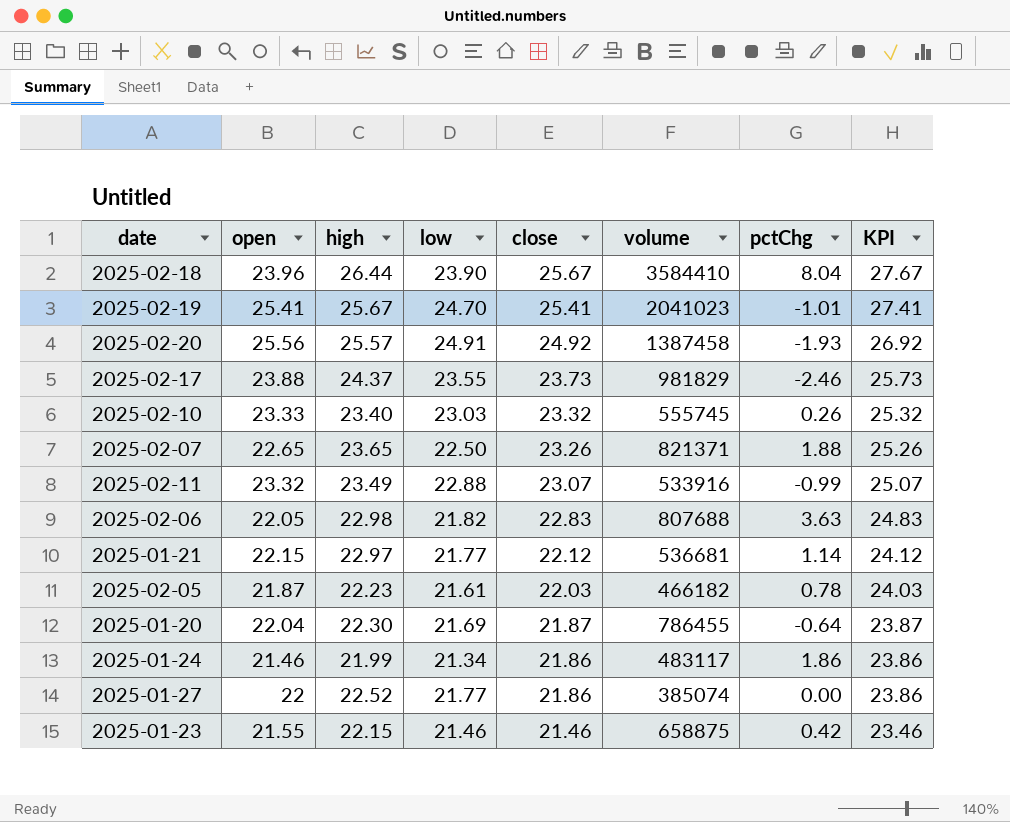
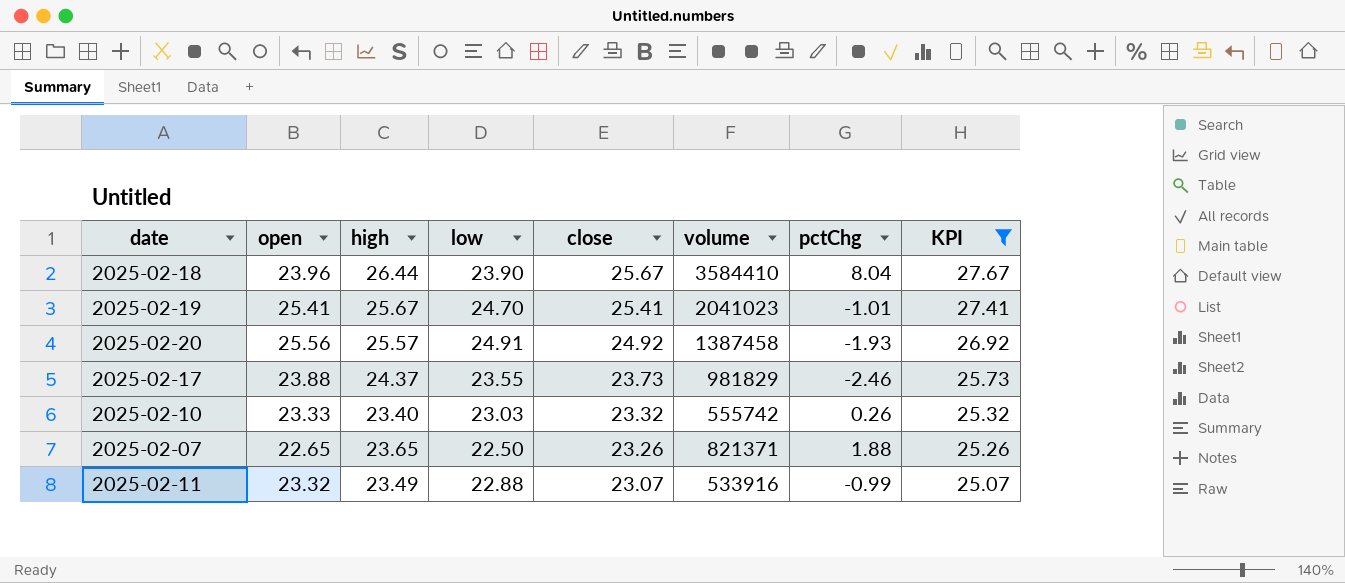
filter: none -> KPI >= 25.07
2025-02-10 | volume: 555745 -> 555742

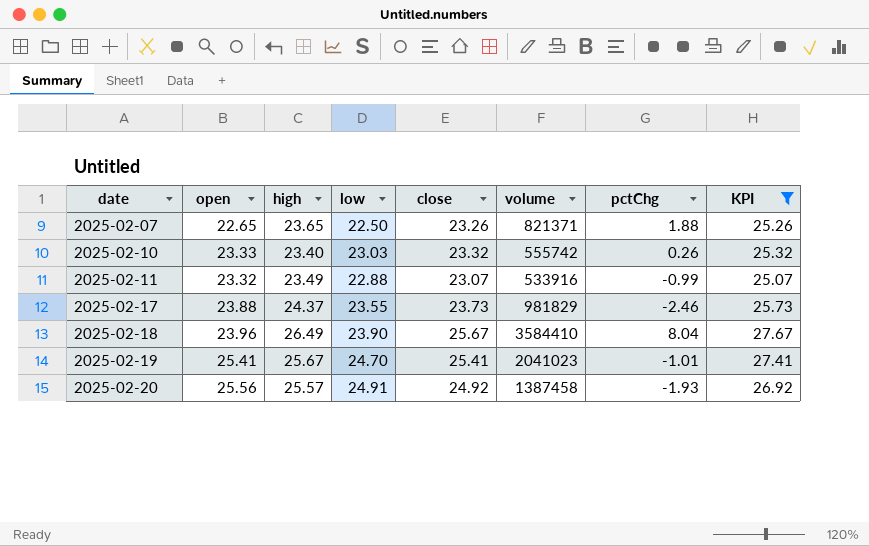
row order: close descending -> date ascending
2025-02-18 | high: 26.44 -> 26.49

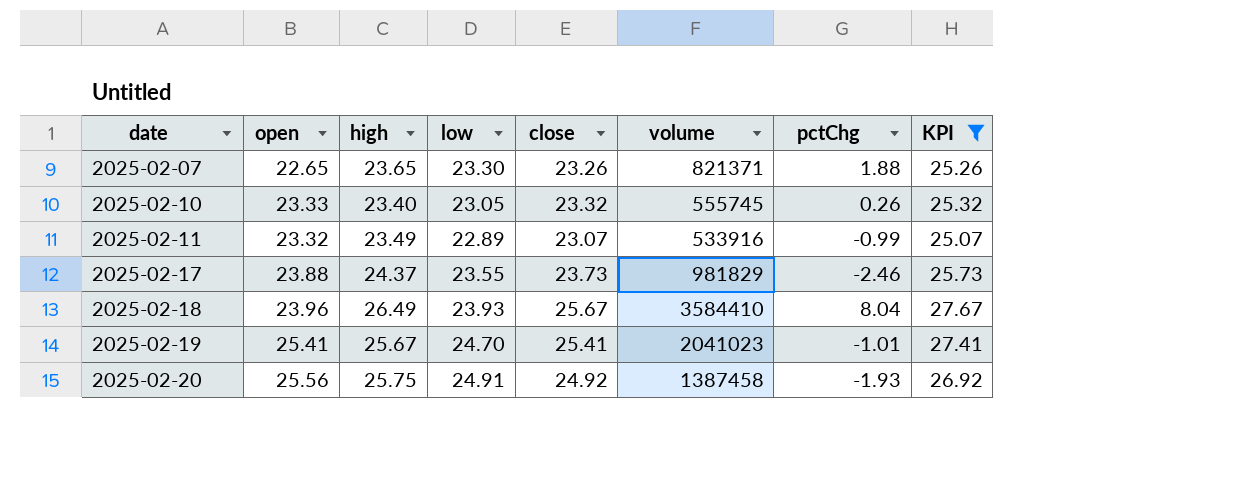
2025-02-07 | low: 22.50 -> 23.30
2025-02-10 | low: 23.03 -> 23.05
2025-02-10 | volume: 555742 -> 555745
2025-02-11 | low: 22.88 -> 22.89
2025-02-18 | low: 23.90 -> 23.93
2025-02-20 | high: 25.57 -> 25.75

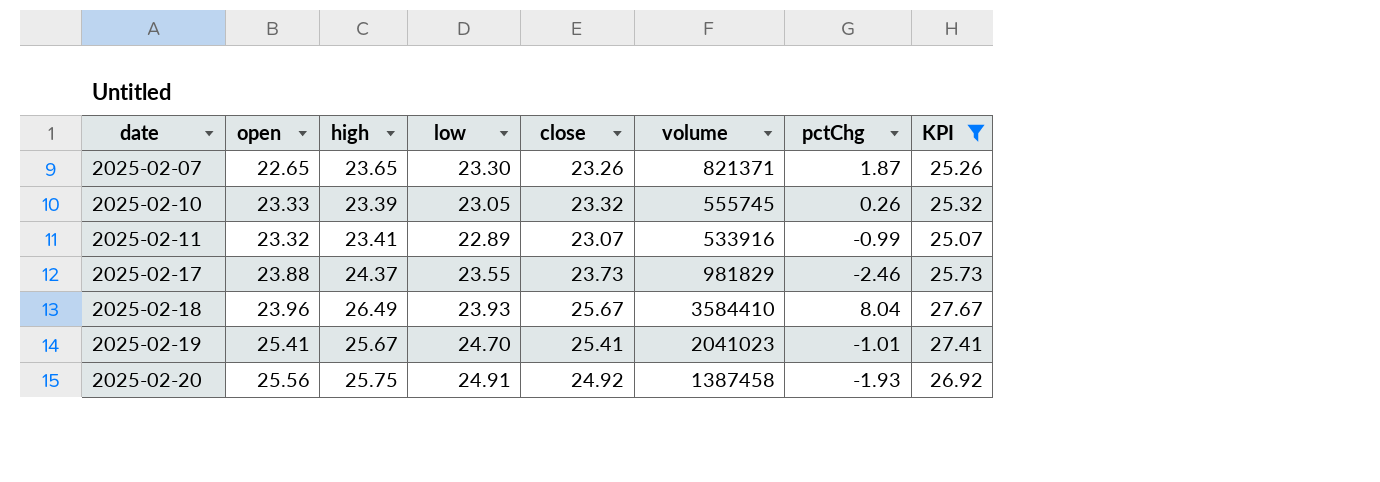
2025-02-07 | pctChg: 1.88 -> 1.87
2025-02-10 | high: 23.40 -> 23.39
2025-02-11 | high: 23.49 -> 23.41

